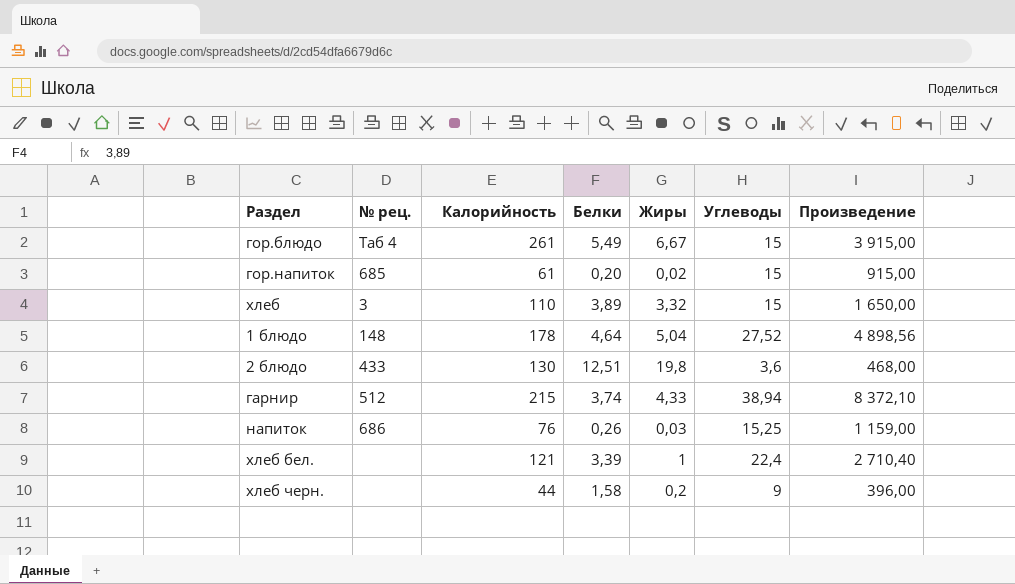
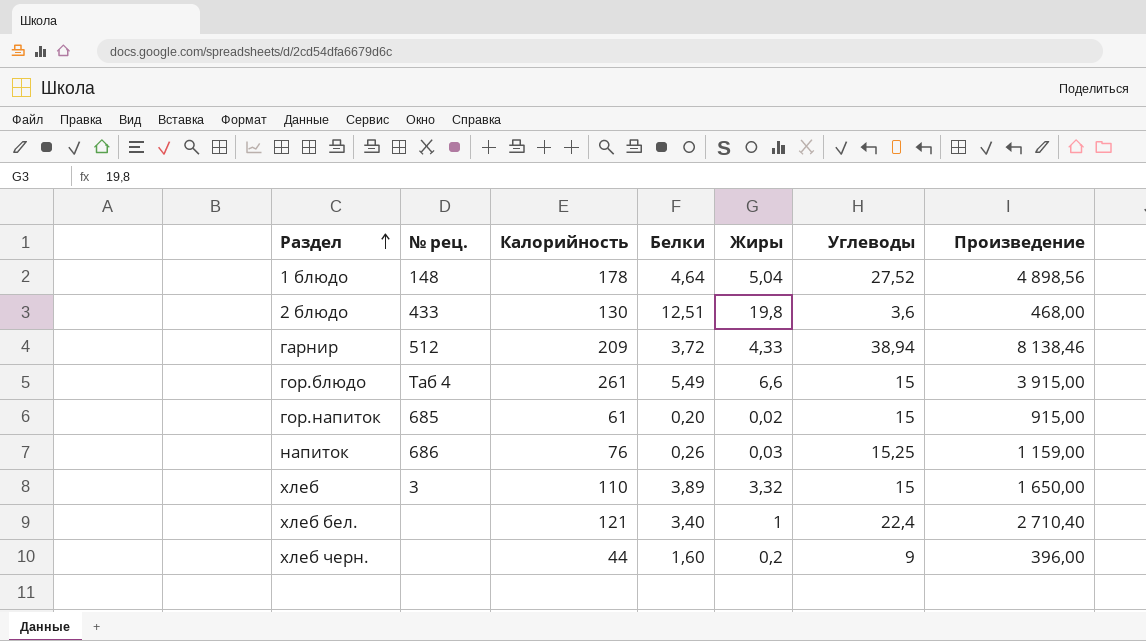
row order: none -> Раздел ascending
гарнир | Калорийность: 215 -> 209
гарнир | Белки: 3,74 -> 3,72
гарнир | Произведение: 8 372,10 -> 8 138,46
гор.блюдо | Жиры: 6,67 -> 6,6
хлеб бел. | Белки: 3,39 -> 3,40
хлеб черн. | Белки: 1,58 -> 1,60

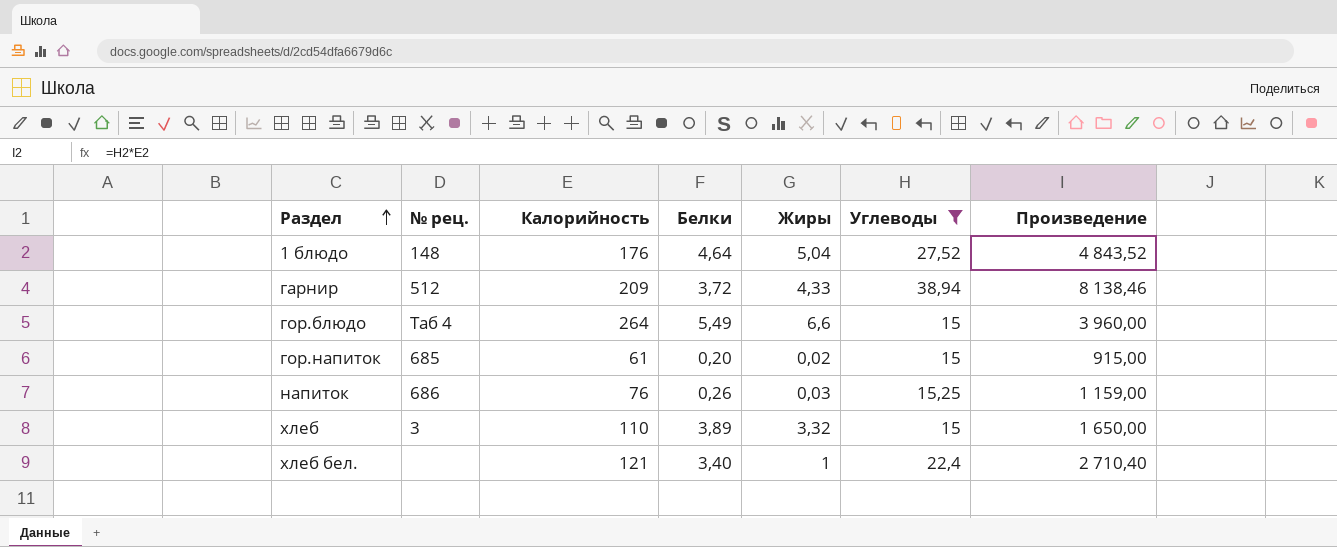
filter: none -> Углеводы >= 15
1 блюдо | Калорийность: 178 -> 176
1 блюдо | Произведение: 4 898,56 -> 4 843,52
гор.блюдо | Калорийность: 261 -> 264
гор.блюдо | Произведение: 3 915,00 -> 3 960,00

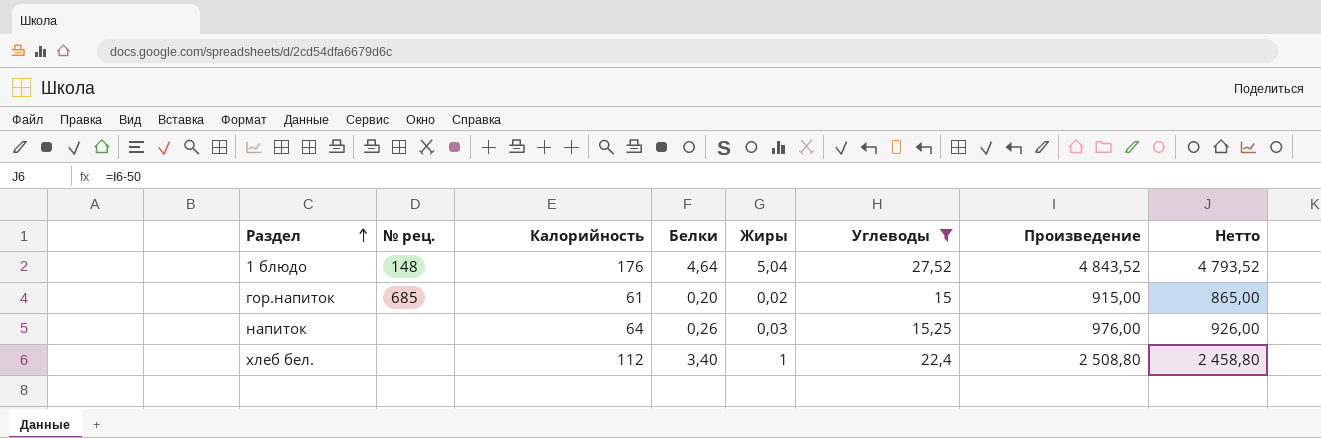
column Нетто | formula: none -> [Произведение] - 50
row гарнир: 512 | 209 | 3,72 | 4,33 | 38,94 | 8 138,46 -> none
row гор.блюдо: Таб 4 | 264 | 5,49 | 6,6 | 15 | 3 960,00 -> none
row хлеб: 3 | 110 | 3,89 | 3,32 | 15 | 1 650,00 -> none
напиток | № рец.: 686 -> none
напиток | Калорийность: 76 -> 64
напиток | Произведение: 1 159,00 -> 976,00
хлеб бел. | Калорийность: 121 -> 112
хлеб бел. | Произведение: 2 710,40 -> 2 508,80

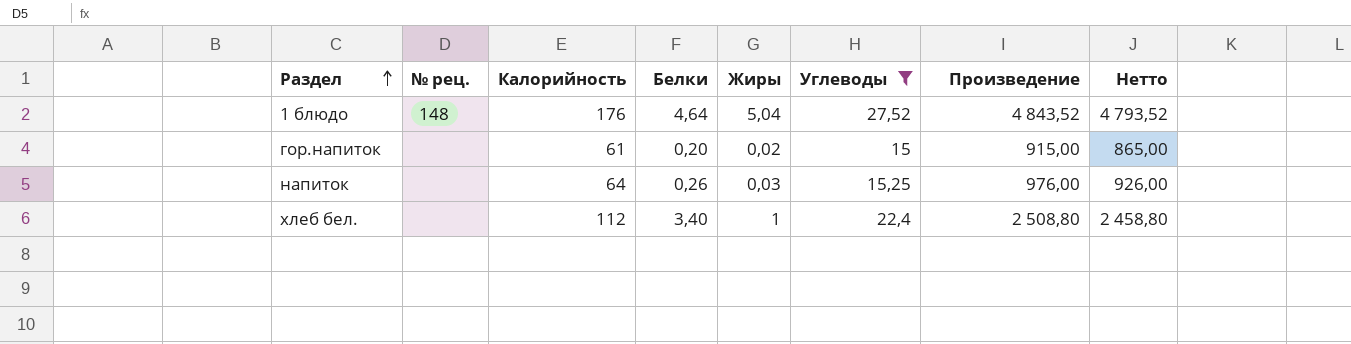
гор.напиток | № рец.: 685 -> none

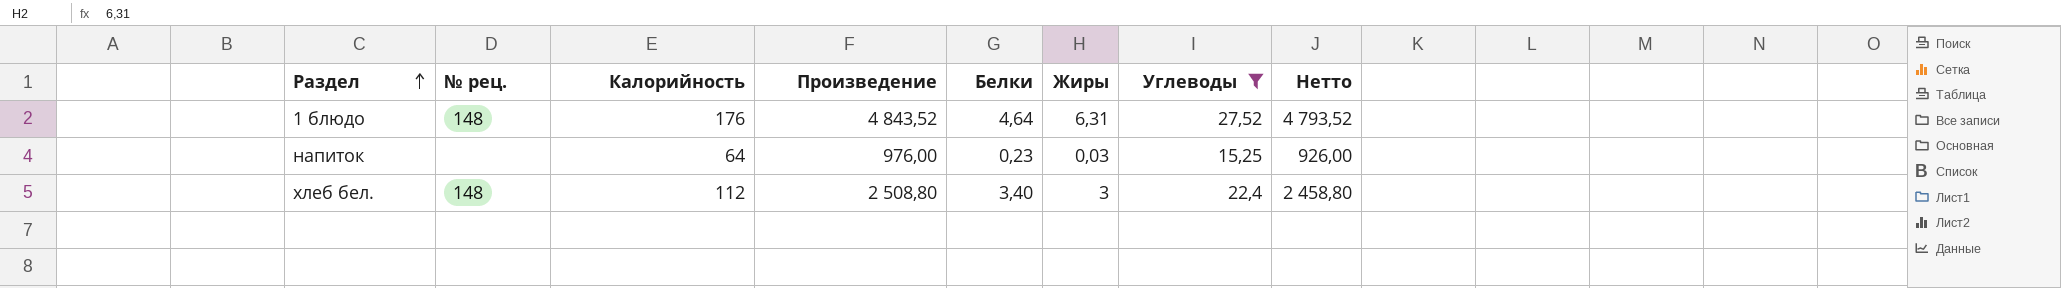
column Произведение | position: 7 -> 4
row гор.напиток: none | 61 | 0,20 | 0,02 | 15 | 915,00 | 865,00 -> none
1 блюдо | Жиры: 5,04 -> 6,31
напиток | Белки: 0,26 -> 0,23
хлеб бел. | № рец.: none -> 148
хлеб бел. | Жиры: 1 -> 3

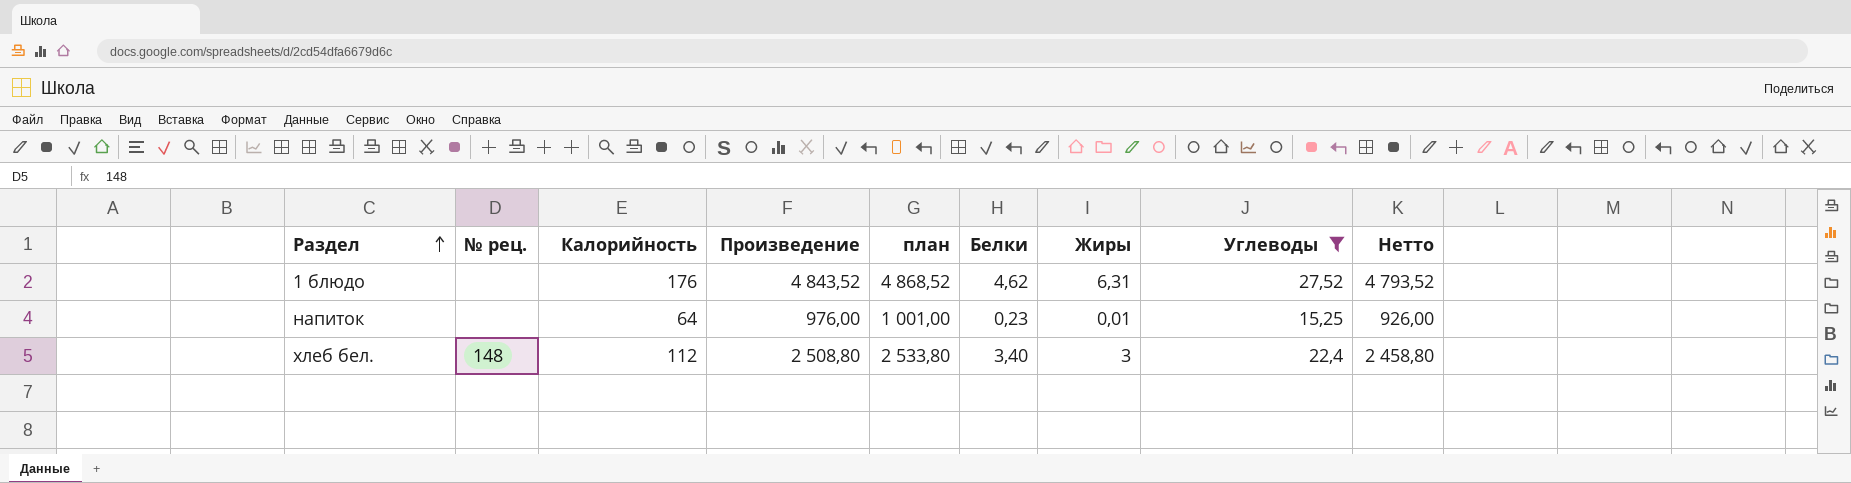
column план | formula: none -> [Произведение] + 25
1 блюдо | № рец.: 148 -> none
1 блюдо | Белки: 4,64 -> 4,62
напиток | Жиры: 0,03 -> 0,01

